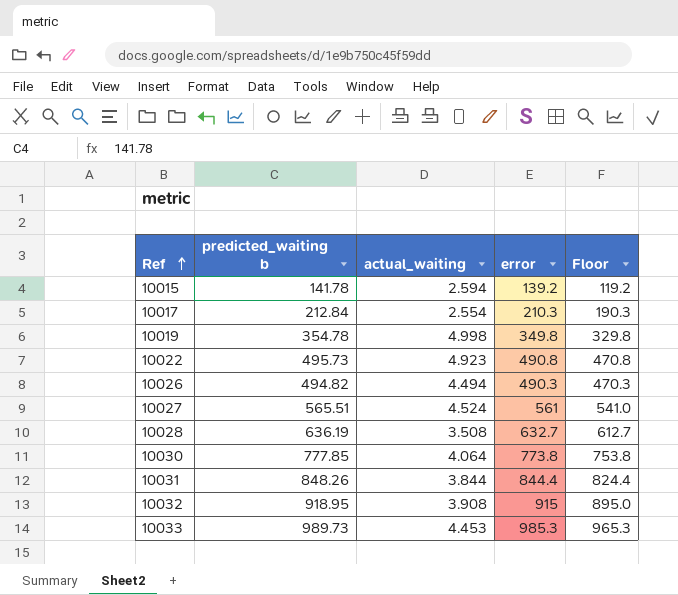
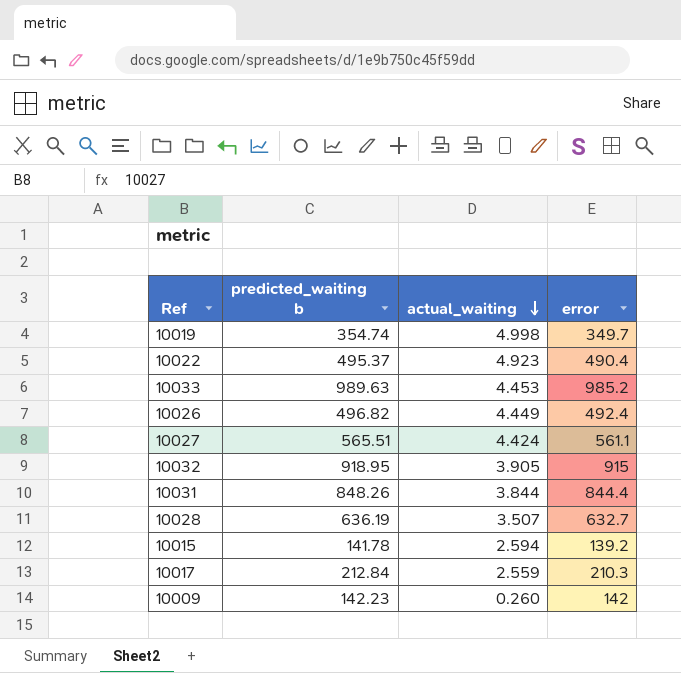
row order: Ref ascending -> actual_waiting descending
column Floor | formula: [error] - 20 -> none
row 10030: 777.85 | 4.064 | 773.8 | 753.8 -> none
10019 | predicted_waiting b: 354.78 -> 354.74
10019 | error: 349.8 -> 349.7
10022 | predicted_waiting b: 495.73 -> 495.37
10022 | error: 490.8 -> 490.4
10033 | predicted_waiting b: 989.73 -> 989.63
10033 | error: 985.3 -> 985.2
10026 | predicted_waiting b: 494.82 -> 496.82
10026 | actual_waiting: 4.494 -> 4.449
10026 | error: 490.3 -> 492.4
10027 | actual_waiting: 4.524 -> 4.424
10027 | error: 561 -> 561.1
10032 | actual_waiting: 3.908 -> 3.905
10028 | actual_waiting: 3.508 -> 3.507
10017 | actual_waiting: 2.554 -> 2.559
row 10009: none -> 142.23 | 0.260 | 142

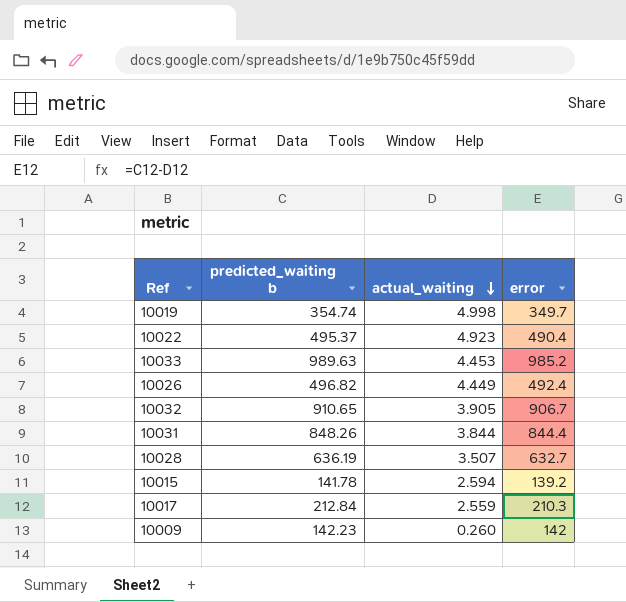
row 10027: 565.51 | 4.424 | 561.1 -> none
10032 | predicted_waiting b: 918.95 -> 910.65
10032 | error: 915 -> 906.7

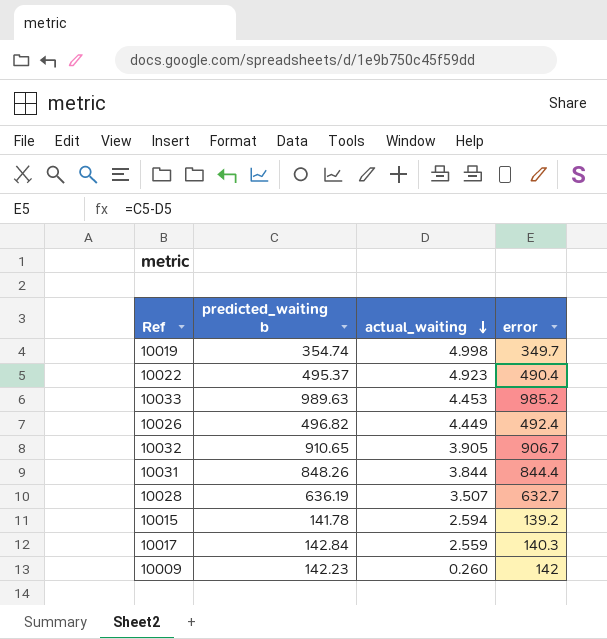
10017 | predicted_waiting b: 212.84 -> 142.84
10017 | error: 210.3 -> 140.3

